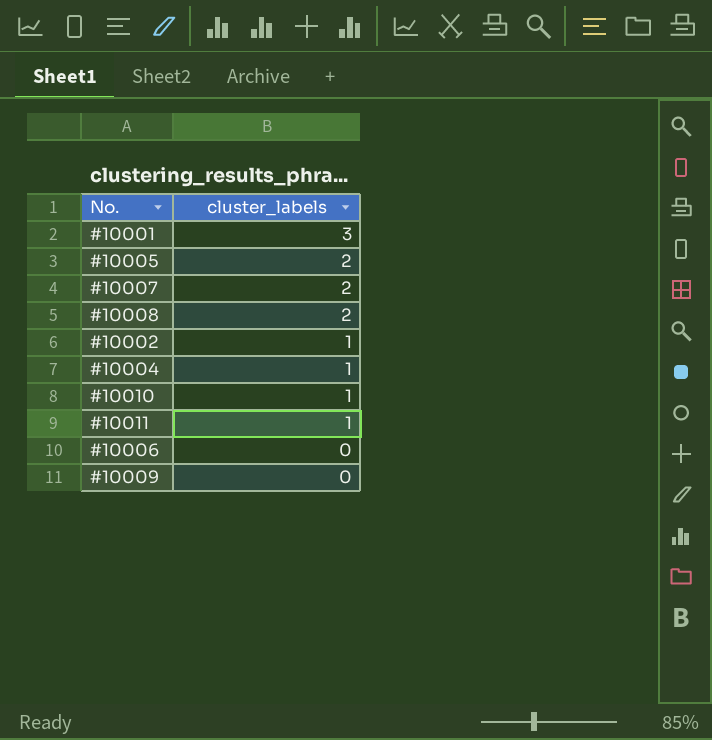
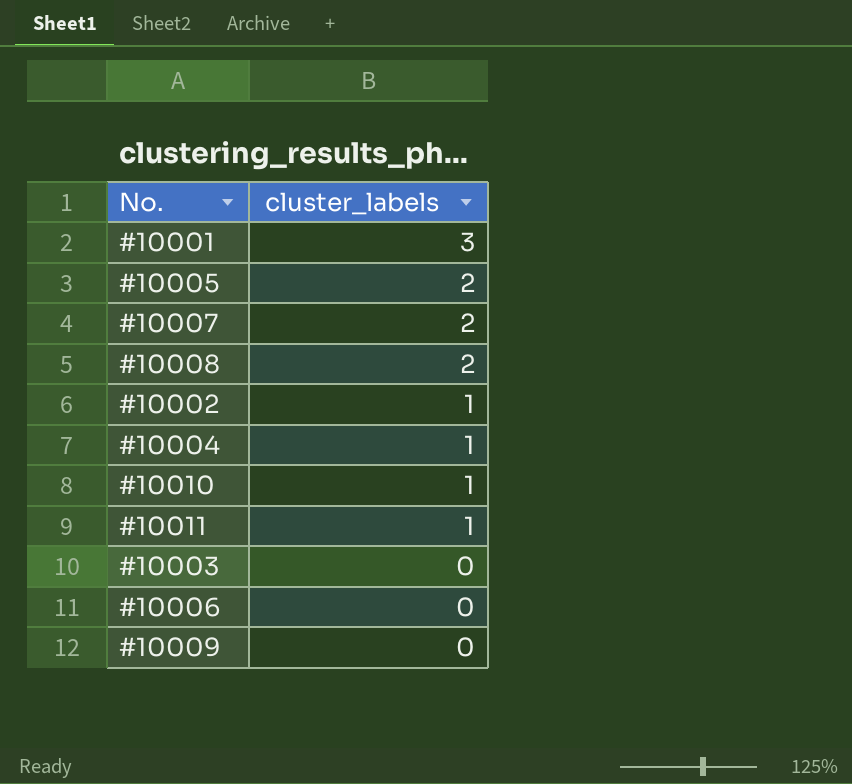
row #10003: none -> 0

